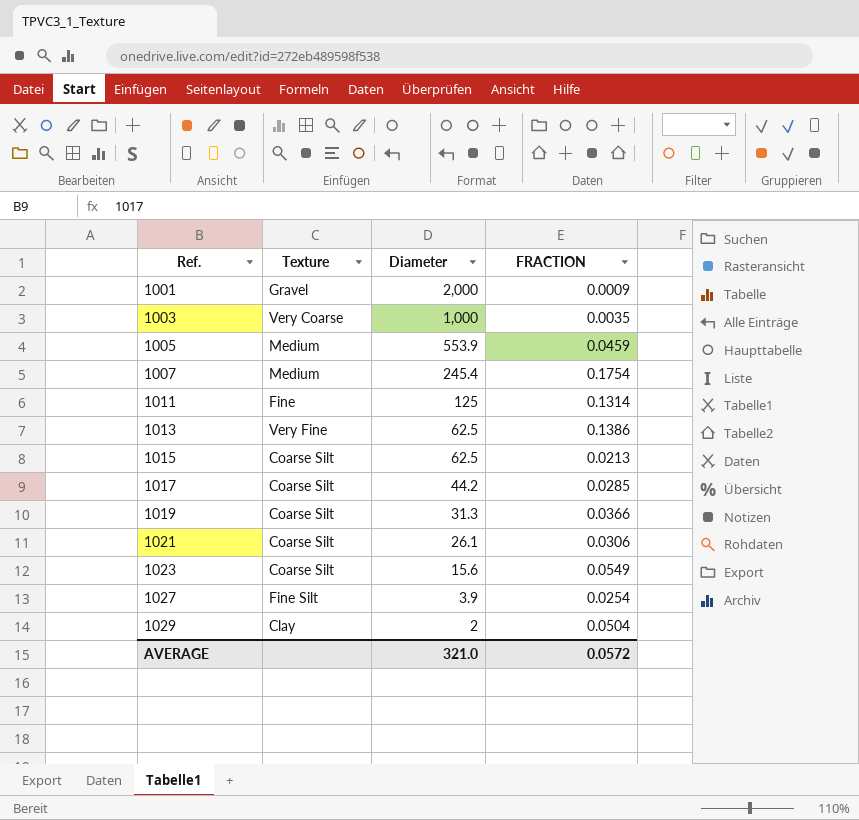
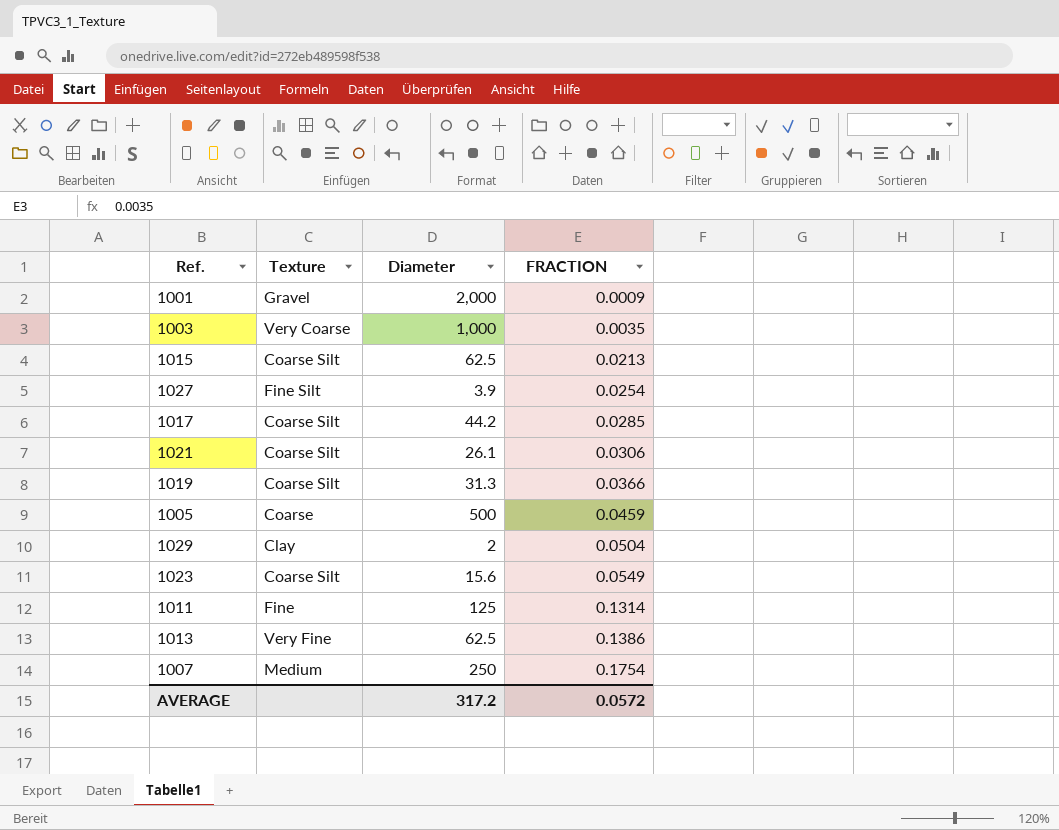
row order: Ref. ascending -> FRACTION ascending
1005 | Texture: Medium -> Coarse
1005 | Diameter: 553.9 -> 500
1007 | Diameter: 245.4 -> 250
AVERAGE | Diameter: 321.0 -> 317.2

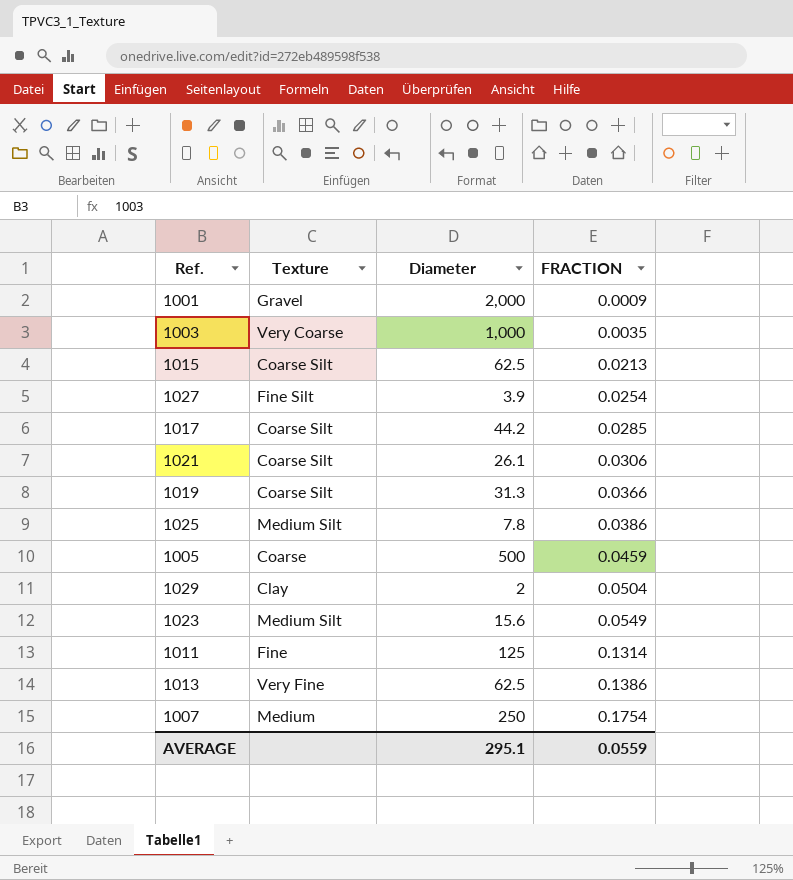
row 1025: none -> Medium Silt | 7.8 | 0.0386
1023 | Texture: Coarse Silt -> Medium Silt
AVERAGE | Diameter: 317.2 -> 295.1
AVERAGE | FRACTION: 0.0572 -> 0.0559

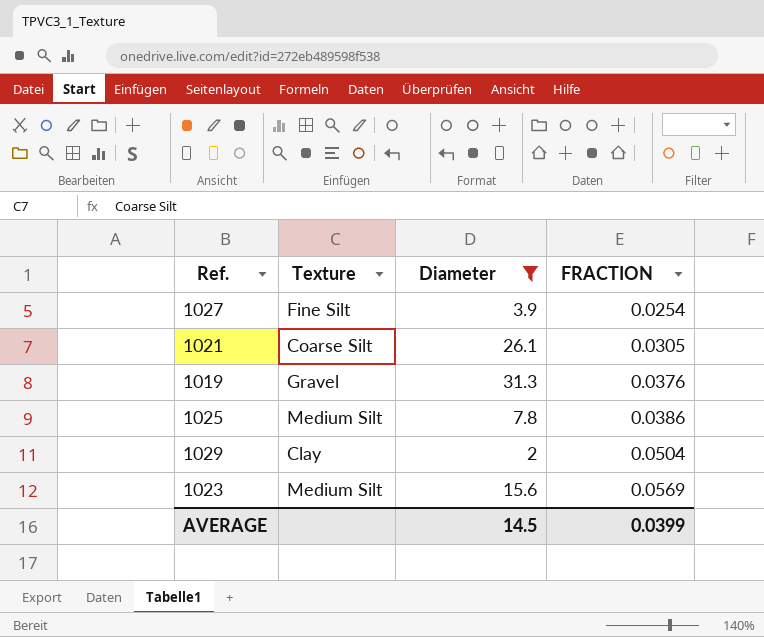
filter: none -> Diameter <= 31.3
1021 | FRACTION: 0.0306 -> 0.0305
1019 | Texture: Coarse Silt -> Gravel
1019 | FRACTION: 0.0366 -> 0.0376
1023 | FRACTION: 0.0549 -> 0.0569
AVERAGE | Diameter: 295.1 -> 14.5
AVERAGE | FRACTION: 0.0559 -> 0.0399

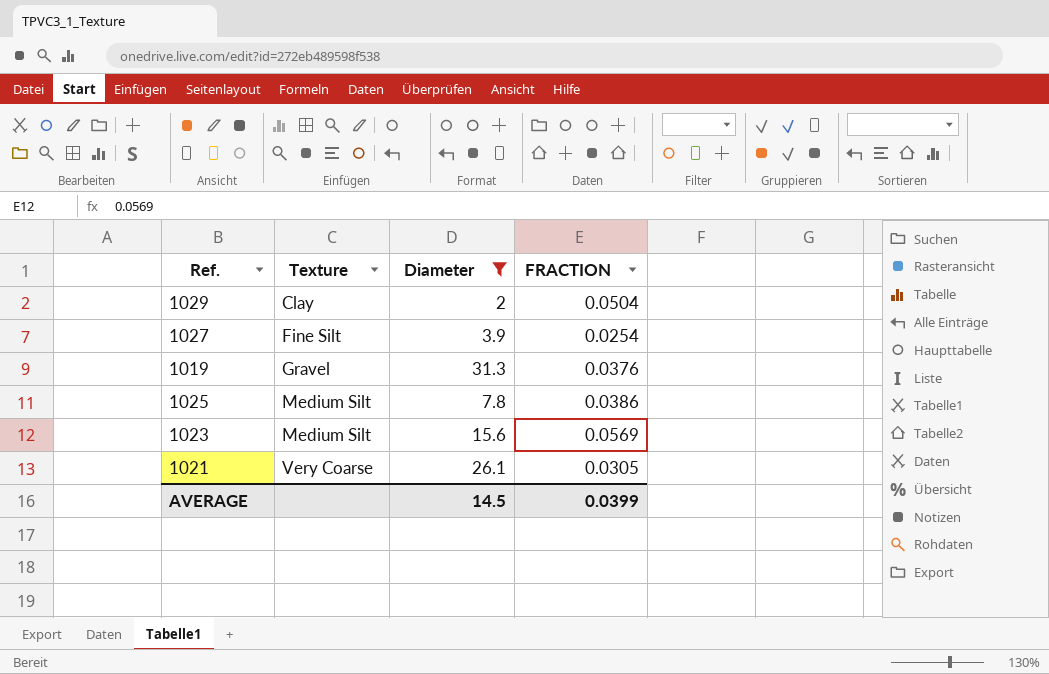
row order: FRACTION ascending -> Texture ascending
1021 | Texture: Coarse Silt -> Very Coarse

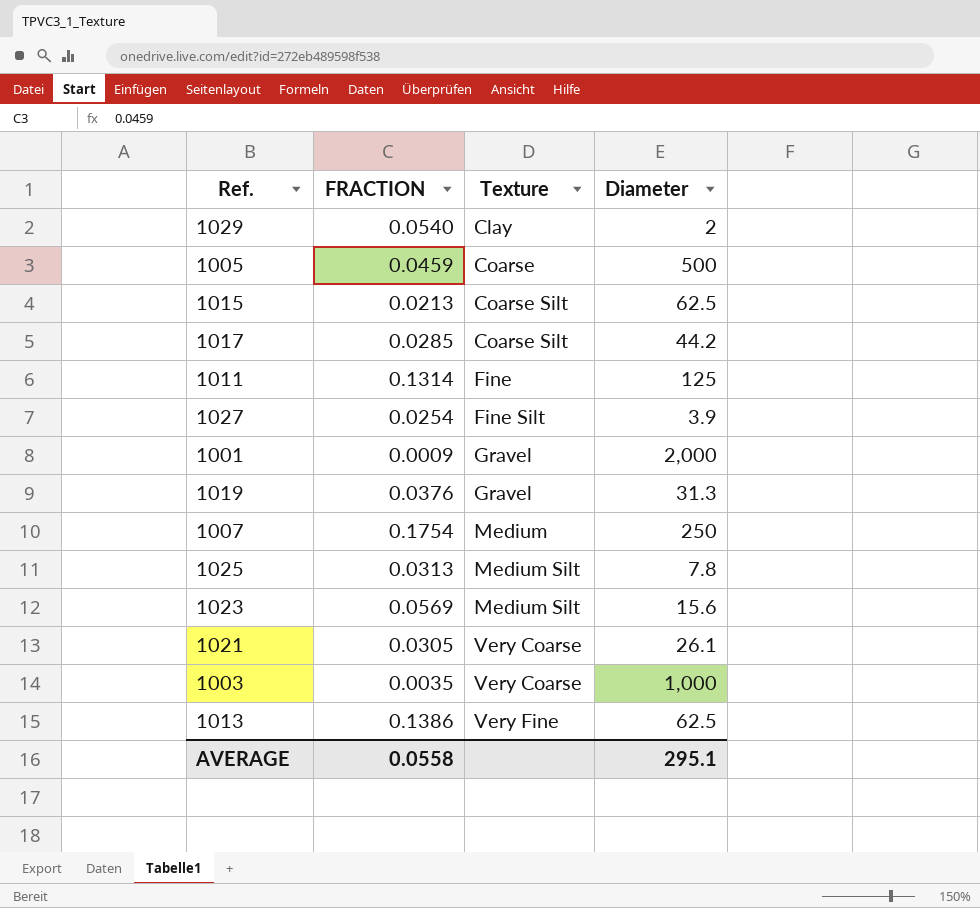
filter: Diameter <= 31.3 -> none
column FRACTION | position: 4 -> 2
1029 | FRACTION: 0.0504 -> 0.0540
1025 | FRACTION: 0.0386 -> 0.0313
AVERAGE | FRACTION: 0.0399 -> 0.0558
AVERAGE | Diameter: 14.5 -> 295.1

